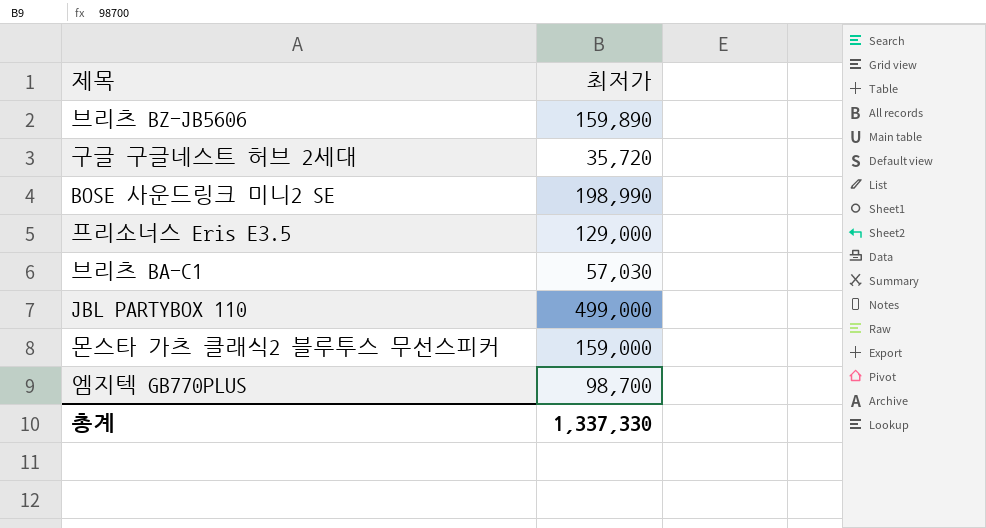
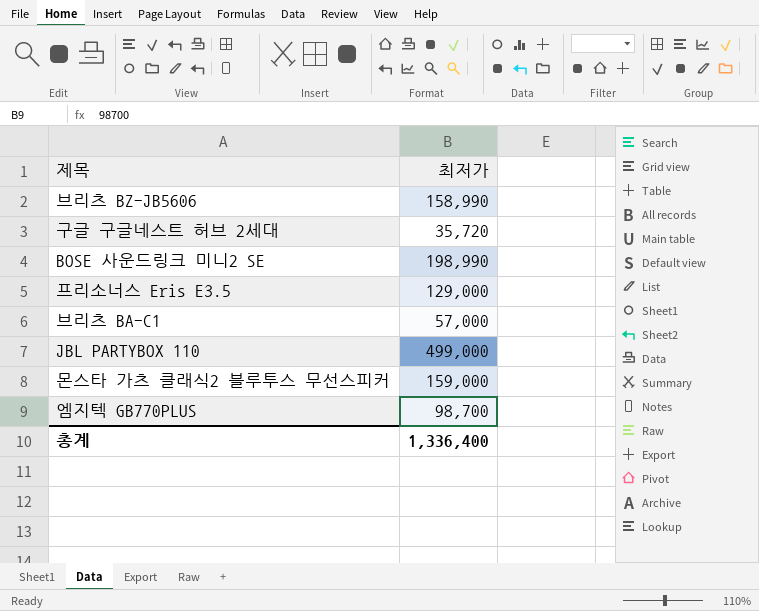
브리츠 BZ-JB5606 | 최저가: 159,890 -> 158,990
브리츠 BA-C1 | 최저가: 57,030 -> 57,000
총계 | 최저가: 1,337,330 -> 1,336,400

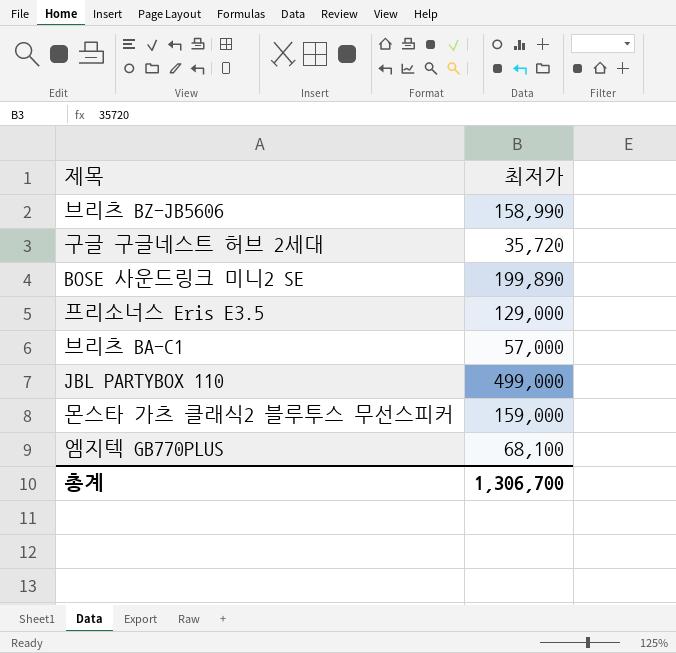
BOSE 사운드링크 미니2 SE | 최저가: 198,990 -> 199,890
엠지텍 GB770PLUS | 최저가: 98,700 -> 68,100
총계 | 최저가: 1,336,400 -> 1,306,700

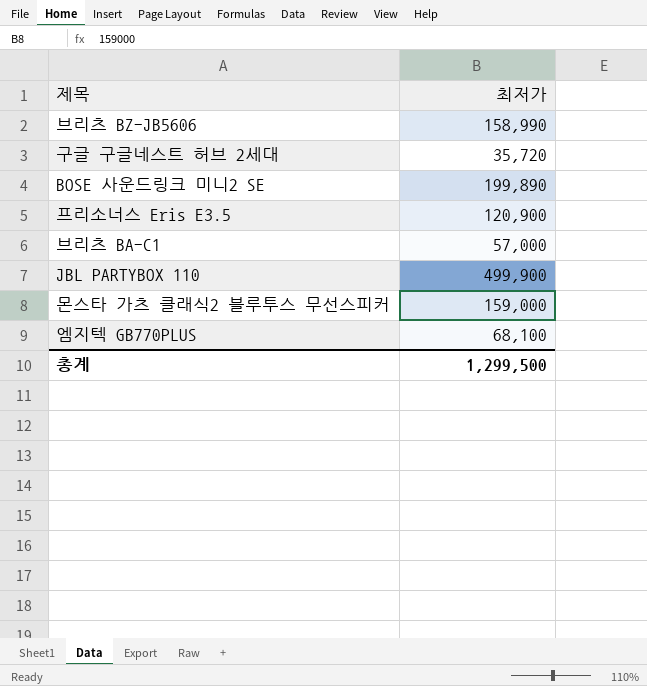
프리소너스 Eris E3.5 | 최저가: 129,000 -> 120,900
JBL PARTYBOX 110 | 최저가: 499,000 -> 499,900
총계 | 최저가: 1,306,700 -> 1,299,500

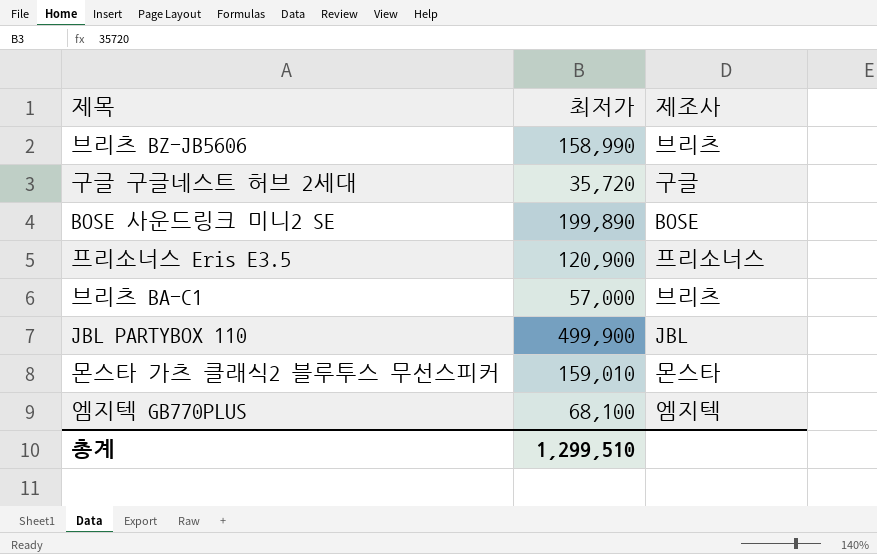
column 제조사 | position: none -> 3
몬스타 가츠 클래식2 블루투스 무선스피커 | 최저가: 159,000 -> 159,010
총계 | 최저가: 1,299,500 -> 1,299,510

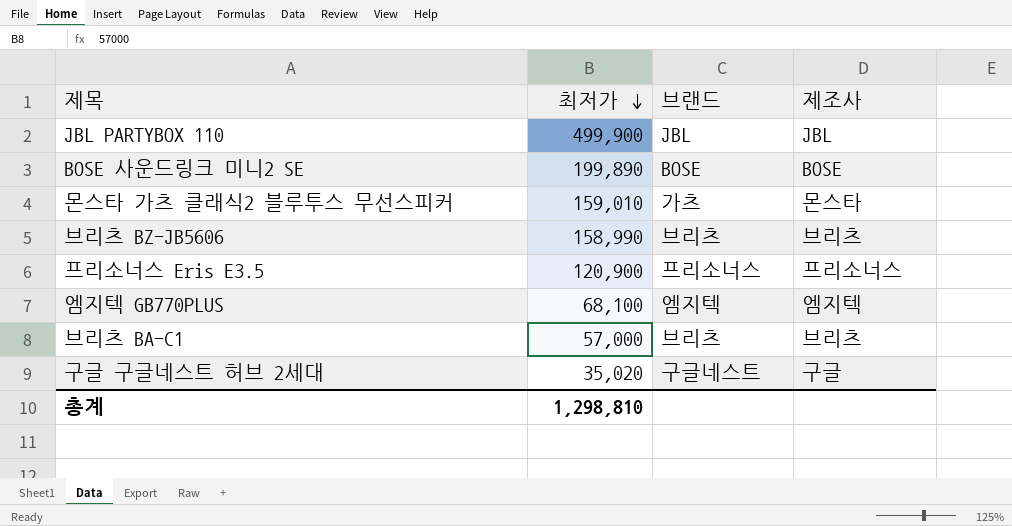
row order: none -> 최저가 descending
column 브랜드 | position: none -> 3
구글 구글네스트 허브 2세대 | 최저가: 35,720 -> 35,020
총계 | 최저가: 1,299,510 -> 1,298,810

